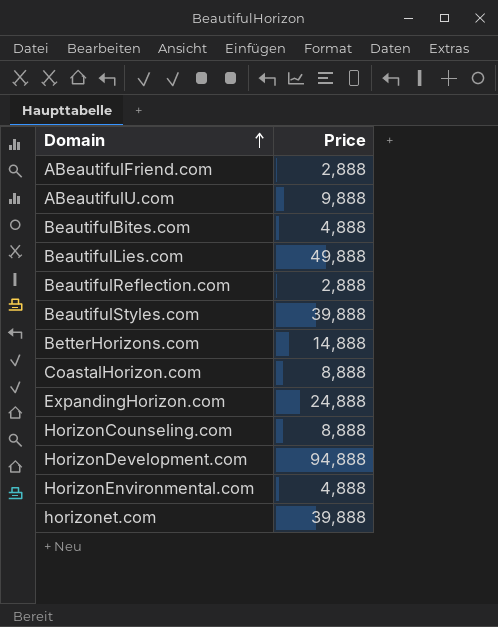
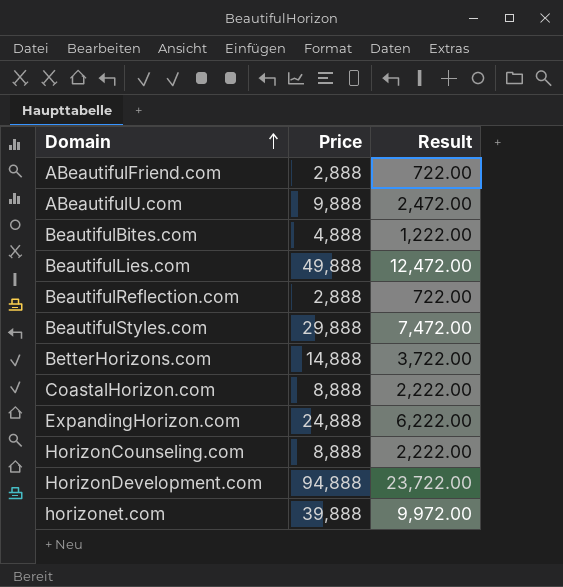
column Result | formula: none -> [Price] * 0.25
row HorizonEnvironmental.com: 4,888 -> none
BeautifulStyles.com | Price: 39,888 -> 29,888

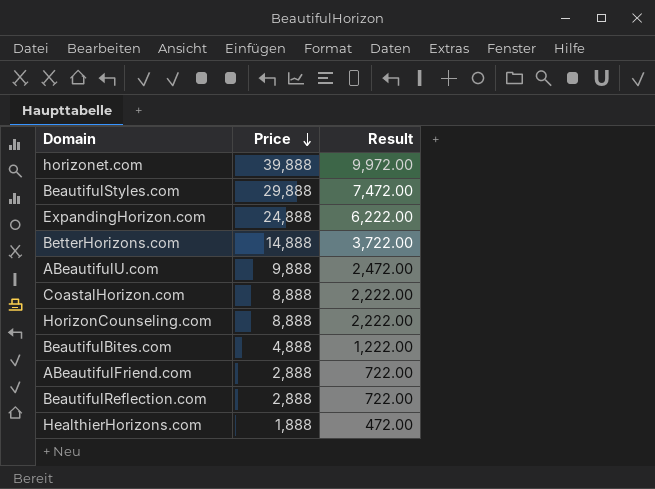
row order: Domain ascending -> Price descending
row BeautifulLies.com: 49,888 | 12,472.00 -> none
row HorizonDevelopment.com: 94,888 | 23,722.00 -> none
row HealthierHorizons.com: none -> 1,888 | 472.00

